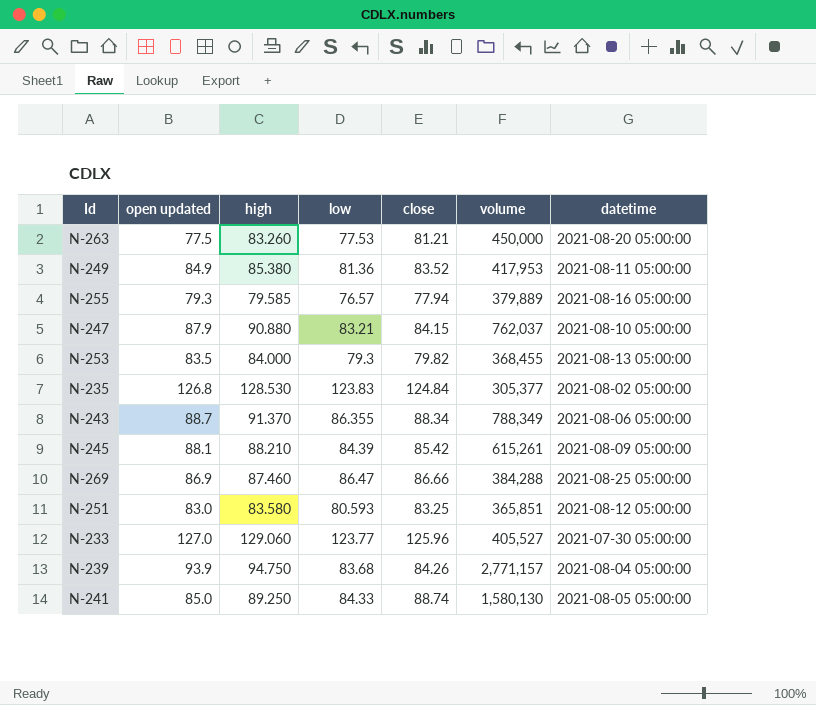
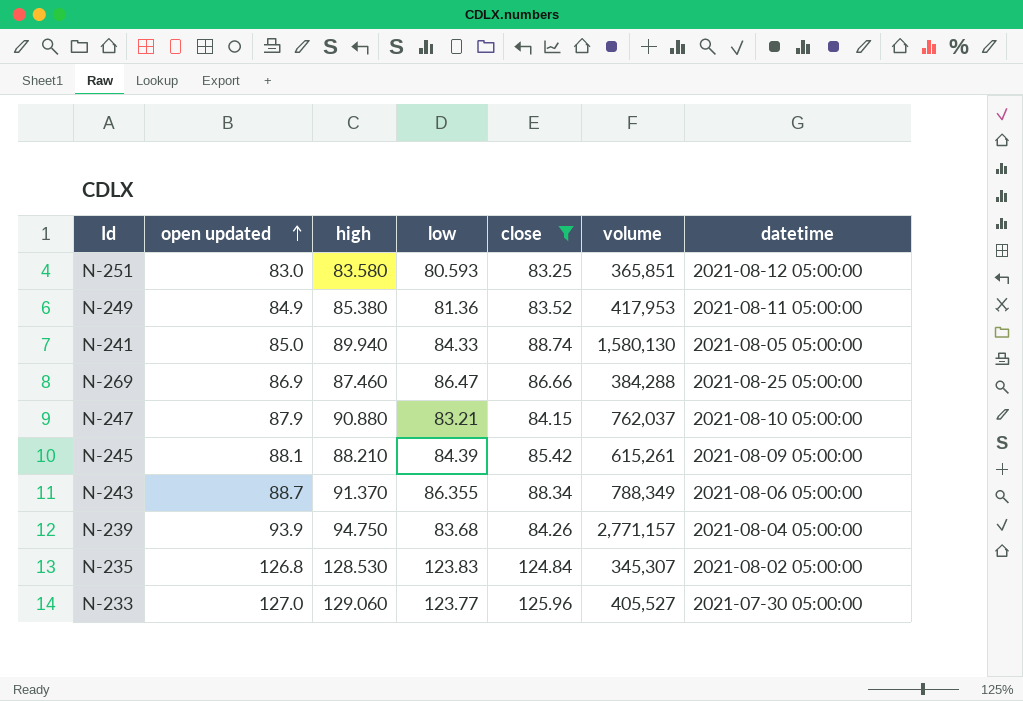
filter: none -> close >= 83.25
row order: none -> open updated ascending
N-241 | high: 89.250 -> 89.940
N-235 | volume: 305,377 -> 345,307

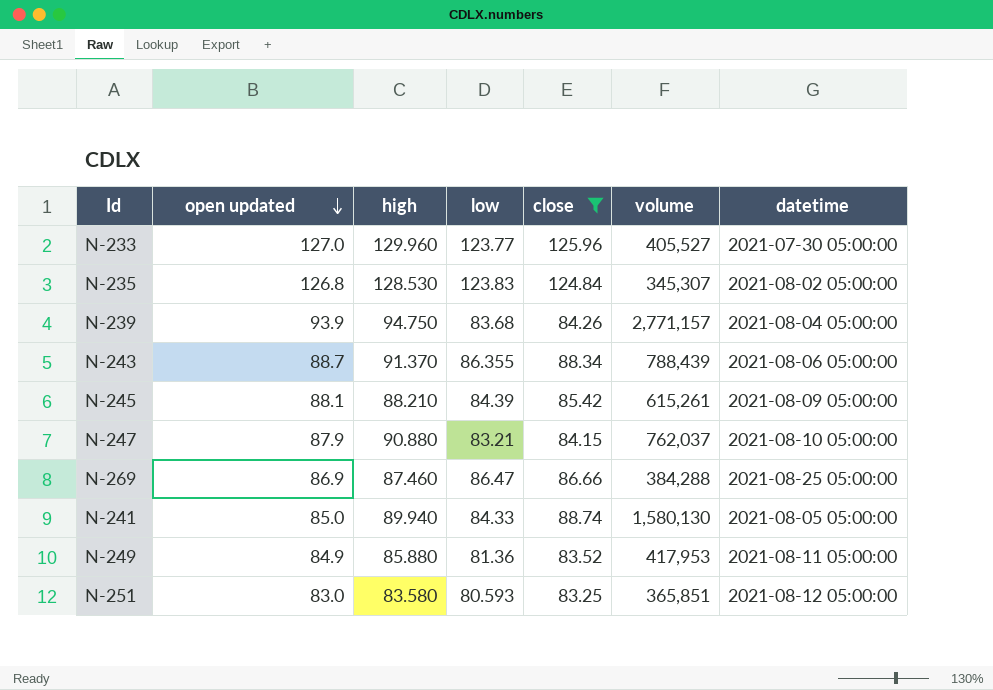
row order: open updated ascending -> open updated descending
N-233 | high: 129.060 -> 129.960
N-243 | volume: 788,349 -> 788,439
N-249 | high: 85.380 -> 85.880

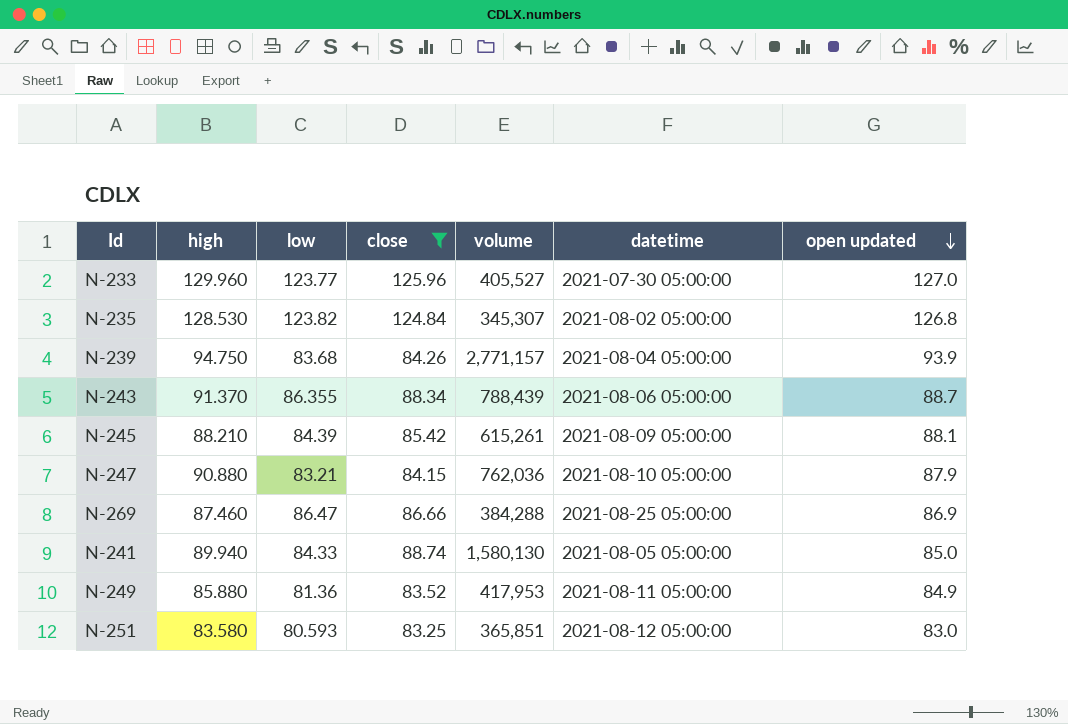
column open updated | position: 2 -> 7
N-235 | low: 123.83 -> 123.82
N-247 | volume: 762,037 -> 762,036

